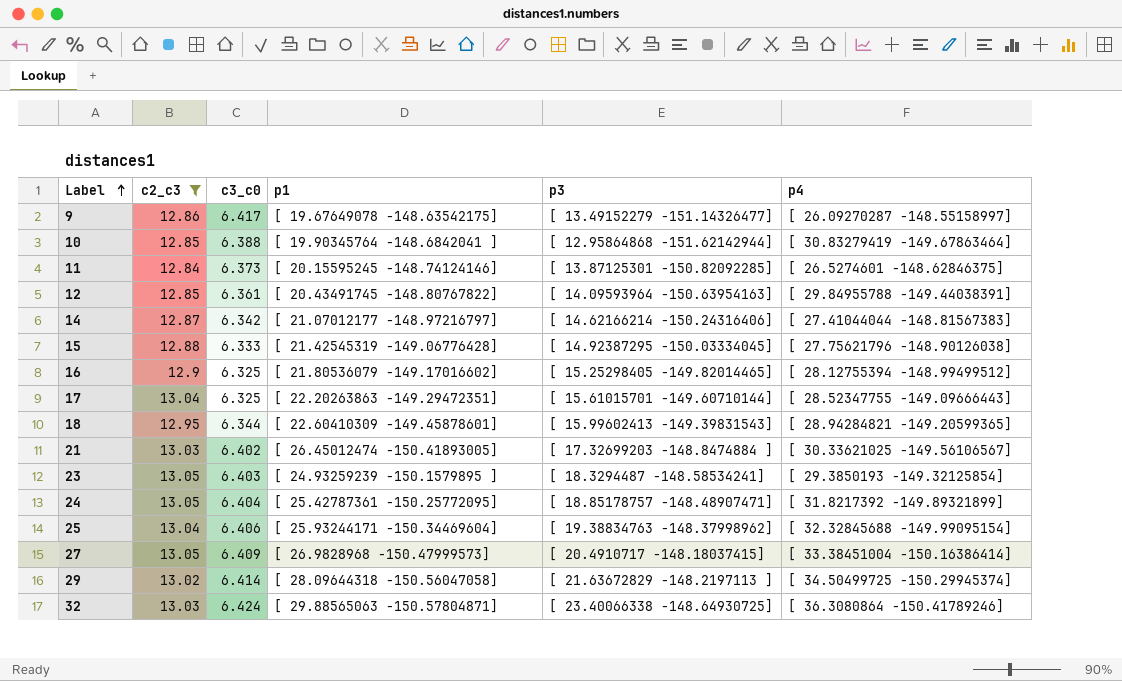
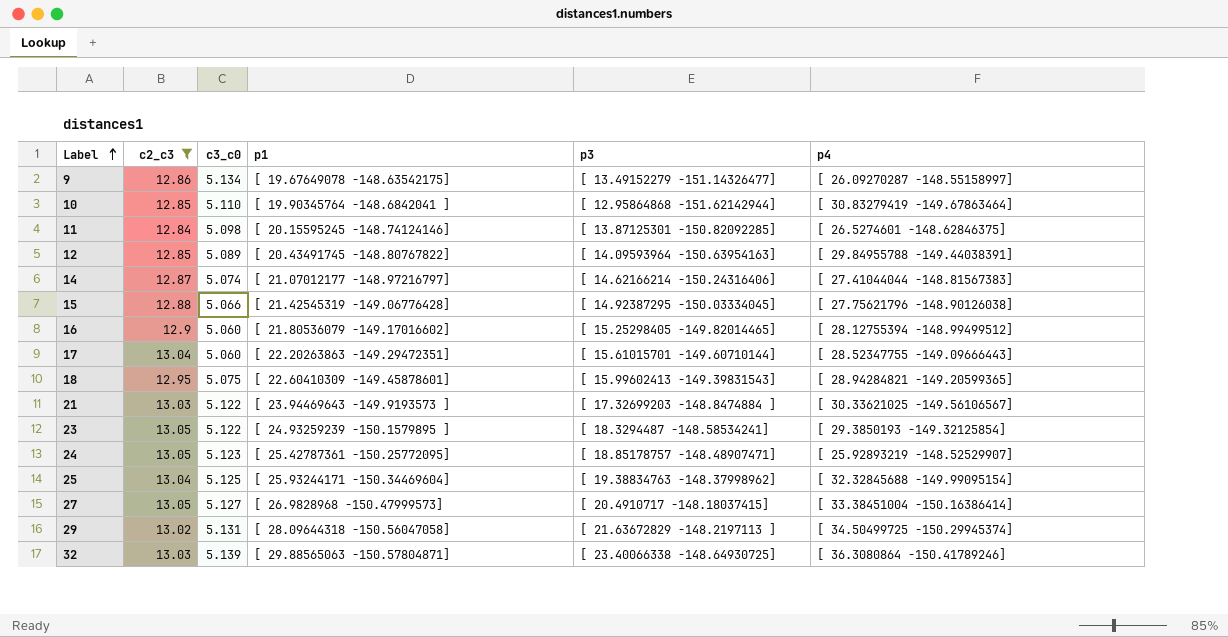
9 | c3_c0: 6.417 -> 5.134
10 | c3_c0: 6.388 -> 5.110
11 | c3_c0: 6.373 -> 5.098
12 | c3_c0: 6.361 -> 5.089
14 | c3_c0: 6.342 -> 5.074
15 | c3_c0: 6.333 -> 5.066
16 | c3_c0: 6.325 -> 5.060
17 | c3_c0: 6.325 -> 5.060
18 | c3_c0: 6.344 -> 5.075
21 | c3_c0: 6.402 -> 5.122
21 | p1: [ 26.45012474 -150.41893005] -> [ 23.94469643 -149.9193573 ]
23 | c3_c0: 6.403 -> 5.122
24 | c3_c0: 6.404 -> 5.123
24 | p4: [ 31.8217392 -149.89321899] -> [ 25.92893219 -148.52529907]
25 | c3_c0: 6.406 -> 5.125
27 | c3_c0: 6.409 -> 5.127
29 | c3_c0: 6.414 -> 5.131
32 | c3_c0: 6.424 -> 5.139

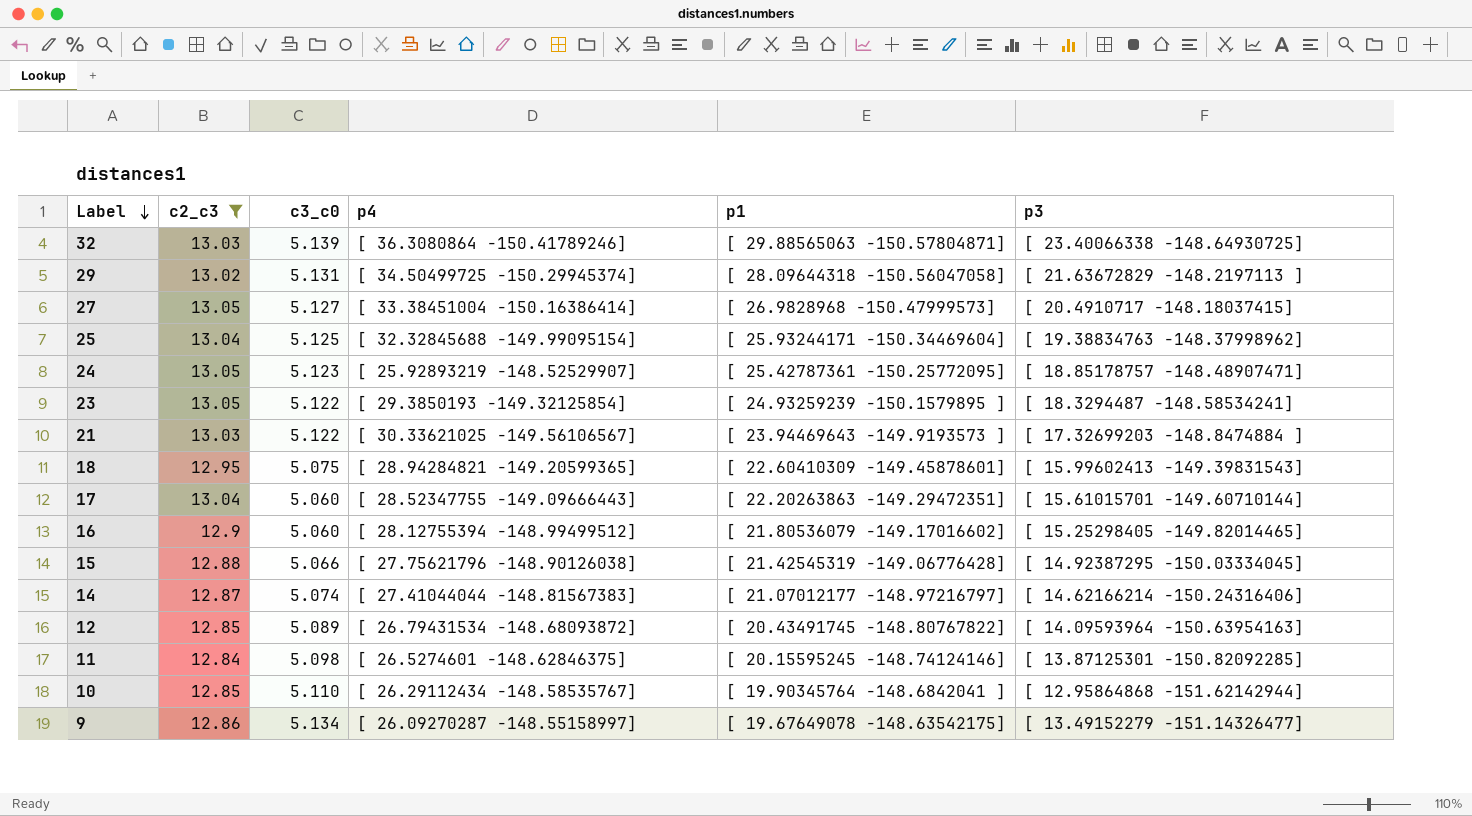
row order: Label ascending -> Label descending
column p4 | position: 6 -> 4
12 | p4: [ 29.84955788 -149.44038391] -> [ 26.79431534 -148.68093872]
10 | p4: [ 30.83279419 -149.67863464] -> [ 26.29112434 -148.58535767]

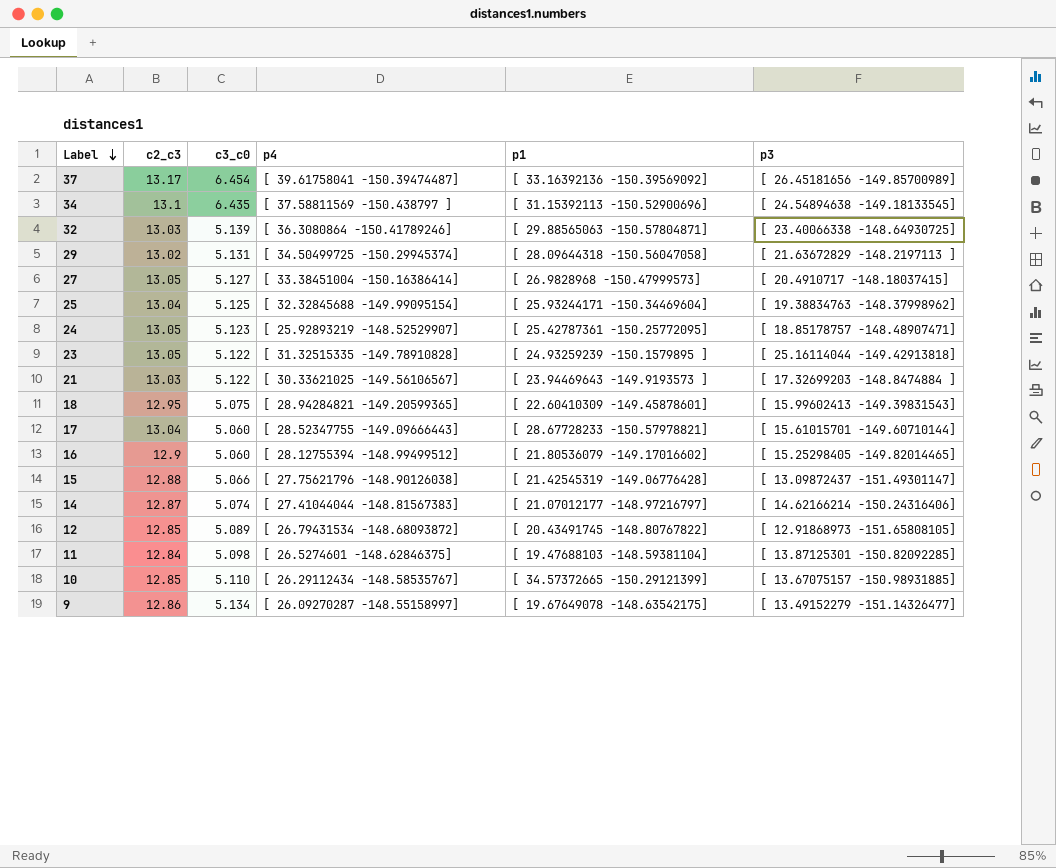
filter: c2_c3 <= 13.05 -> none
23 | p4: [ 29.3850193 -149.32125854] -> [ 31.32515335 -149.78910828]
23 | p3: [ 18.3294487 -148.58534241] -> [ 25.16114044 -149.42913818]
17 | p1: [ 22.20263863 -149.29472351] -> [ 28.67728233 -150.57978821]
15 | p3: [ 14.92387295 -150.03334045] -> [ 13.09872437 -151.49301147]
12 | p3: [ 14.09593964 -150.63954163] -> [ 12.91868973 -151.65808105]
11 | p1: [ 20.15595245 -148.74124146] -> [ 19.47688103 -148.59381104]
10 | p1: [ 19.90345764 -148.6842041 ] -> [ 34.57372665 -150.29121399]
10 | p3: [ 12.95864868 -151.62142944] -> [ 13.67075157 -150.98931885]

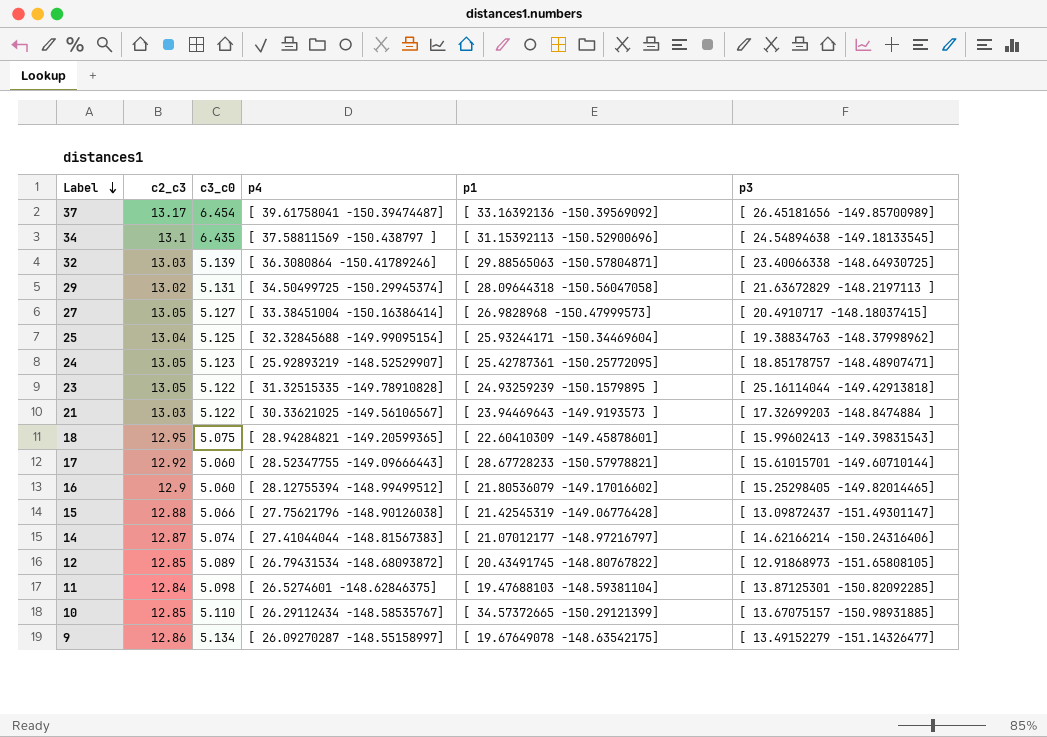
17 | c2_c3: 13.04 -> 12.92

